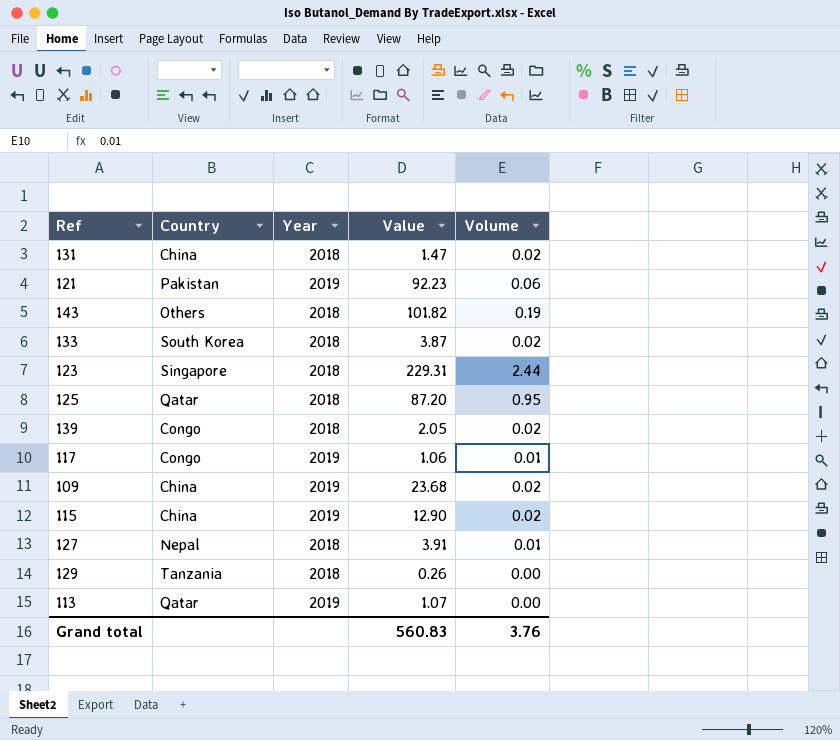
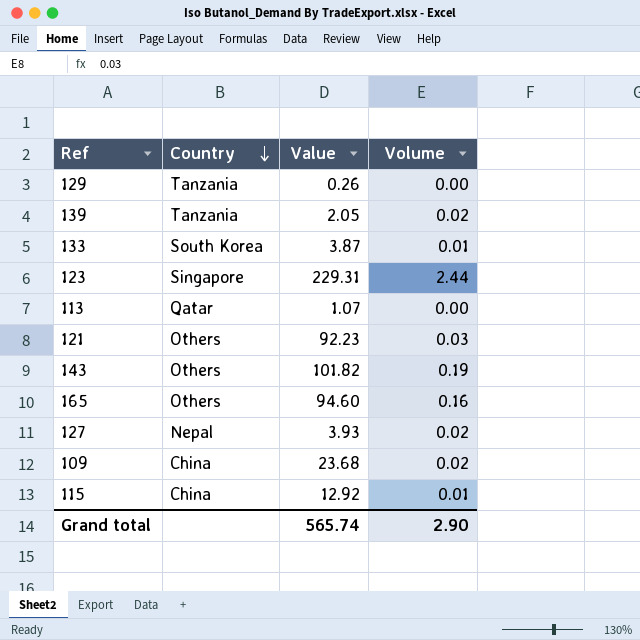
row order: none -> Country descending
column Year | position: 3 -> none
row 131: China | 2018 | 1.47 | 0.02 -> none
row 125: Qatar | 2018 | 87.20 | 0.95 -> none
row 117: Congo | 2019 | 1.06 | 0.01 -> none
139 | Country: Congo -> Tanzania
133 | Volume: 0.02 -> 0.01
121 | Country: Pakistan -> Others
121 | Volume: 0.06 -> 0.03
row 165: none -> Others | 94.60 | 0.16
127 | Value: 3.91 -> 3.93
127 | Volume: 0.01 -> 0.02
115 | Value: 12.90 -> 12.92
115 | Volume: 0.02 -> 0.01
Grand total | Value: 560.83 -> 565.74
Grand total | Volume: 3.76 -> 2.90

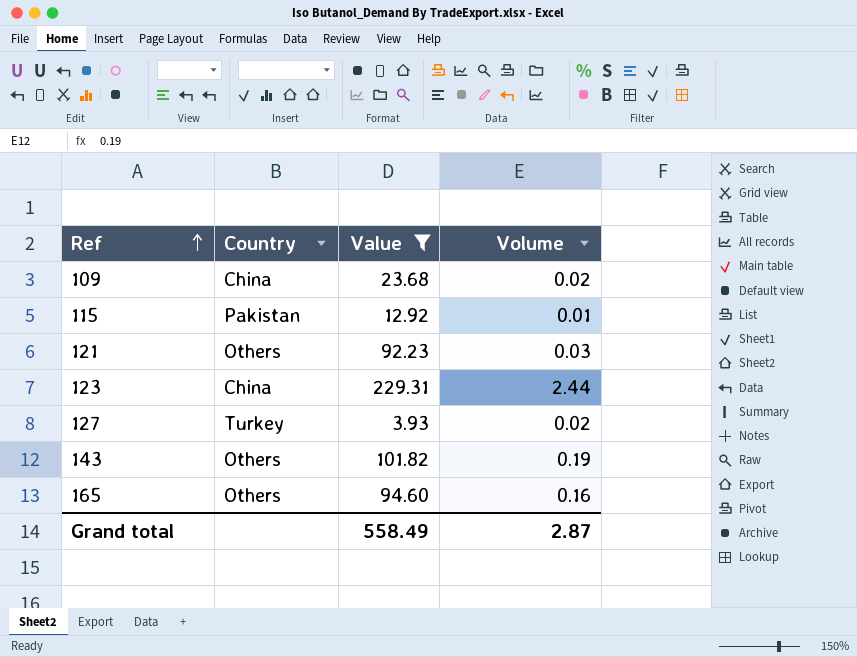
filter: none -> Value >= 3.93
row order: Country descending -> Ref ascending
115 | Country: China -> Pakistan
123 | Country: Singapore -> China
127 | Country: Nepal -> Turkey
Grand total | Value: 565.74 -> 558.49
Grand total | Volume: 2.90 -> 2.87

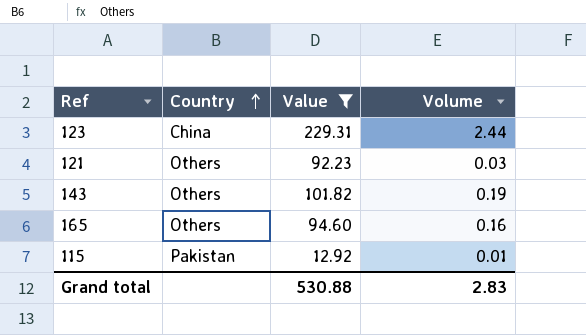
row order: Ref ascending -> Country ascending
row 109: China | 23.68 | 0.02 -> none
row 127: Turkey | 3.93 | 0.02 -> none
Grand total | Value: 558.49 -> 530.88
Grand total | Volume: 2.87 -> 2.83

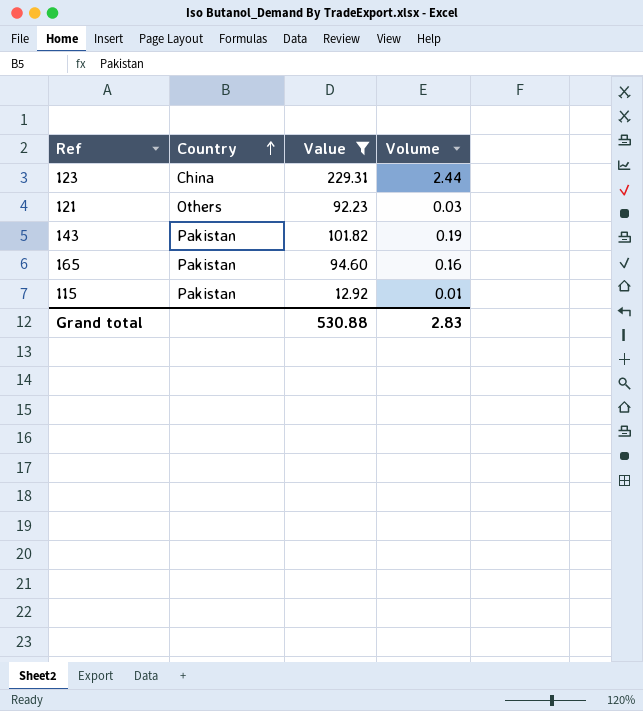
143 | Country: Others -> Pakistan
165 | Country: Others -> Pakistan

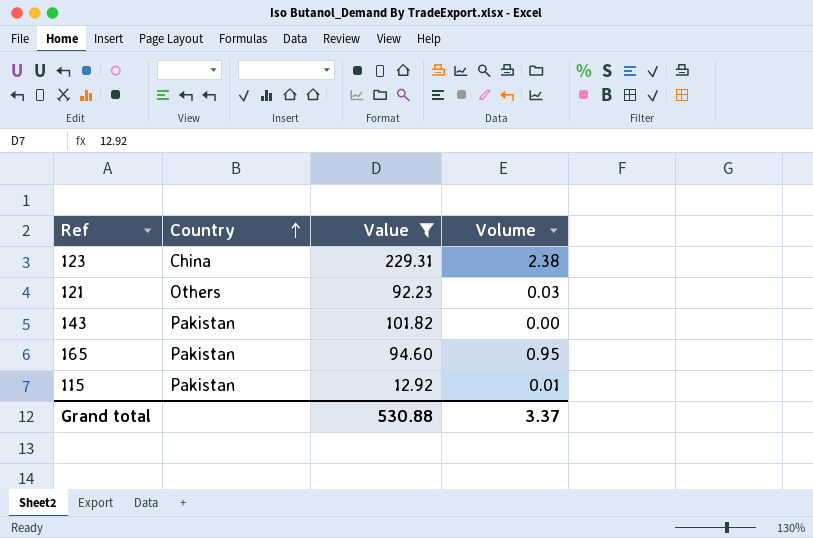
123 | Volume: 2.44 -> 2.38
143 | Volume: 0.19 -> 0.00
165 | Volume: 0.16 -> 0.95
Grand total | Volume: 2.83 -> 3.37

